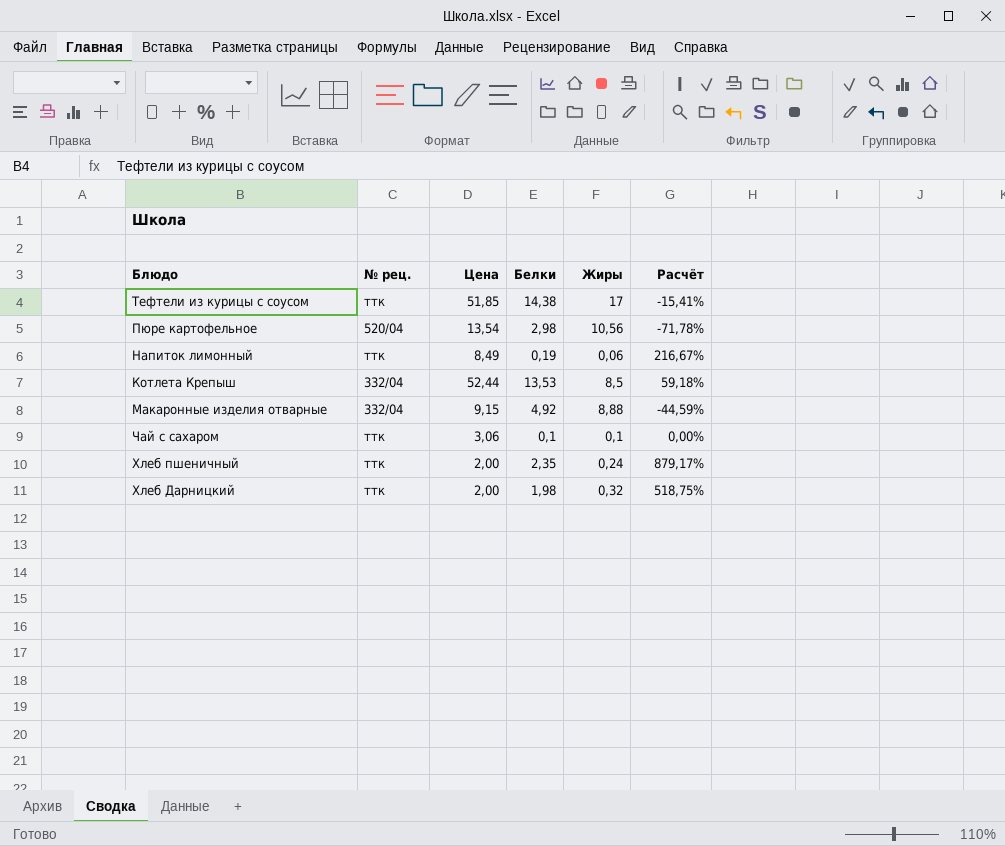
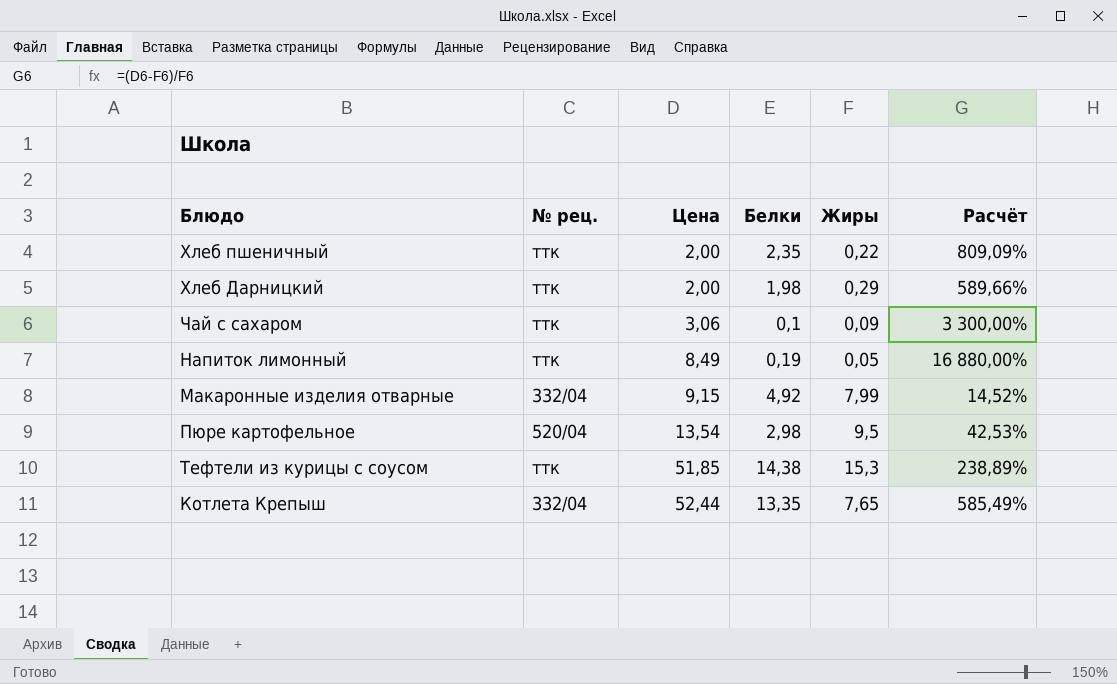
row order: none -> Цена ascending
column Расчёт | formula: ([Белки] - [Жиры]) / [Жиры] -> ([Цена] - [Жиры]) / [Жиры]
Хлеб пшеничный | Жиры: 0,24 -> 0,22
Хлеб Дарницкий | Жиры: 0,32 -> 0,29
Чай с сахаром | Жиры: 0,1 -> 0,09
Напиток лимонный | Жиры: 0,06 -> 0,05
Макаронные изделия отварные | Жиры: 8,88 -> 7,99
Пюре картофельное | Жиры: 10,56 -> 9,5
Тефтели из курицы с соусом | Жиры: 17 -> 15,3
Котлета Крепыш | Белки: 13,53 -> 13,35
Котлета Крепыш | Жиры: 8,5 -> 7,65

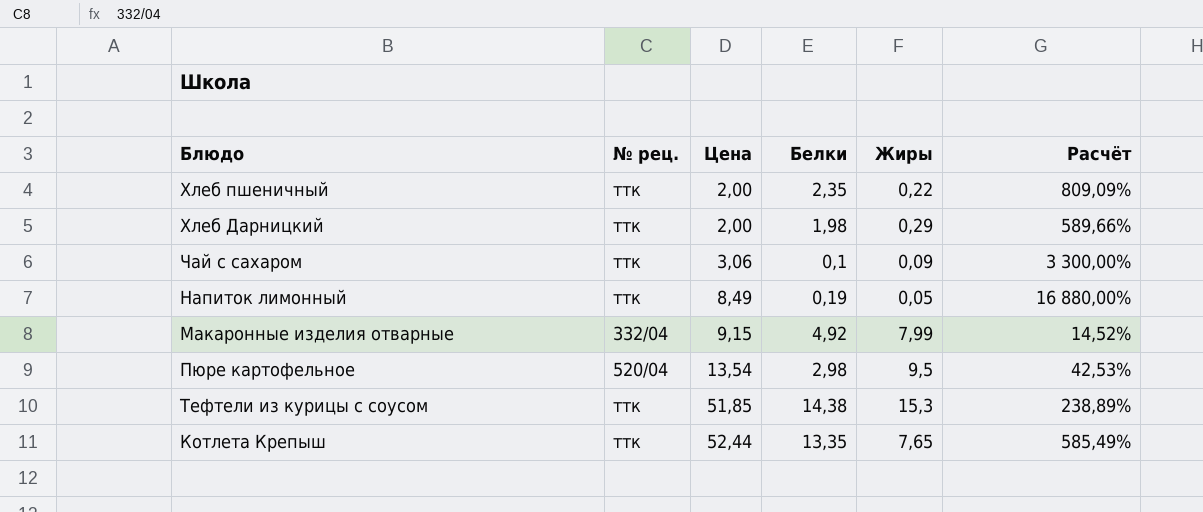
Котлета Крепыш | № рец.: 332/04 -> ттк

